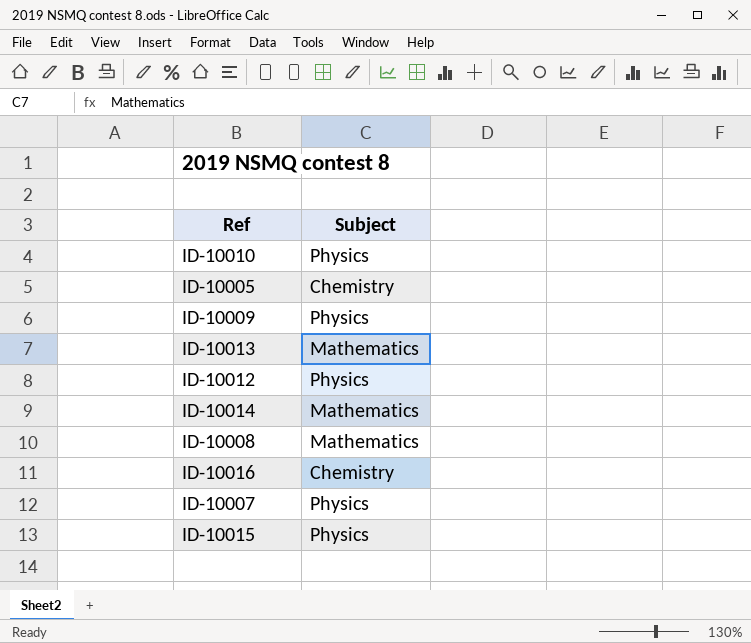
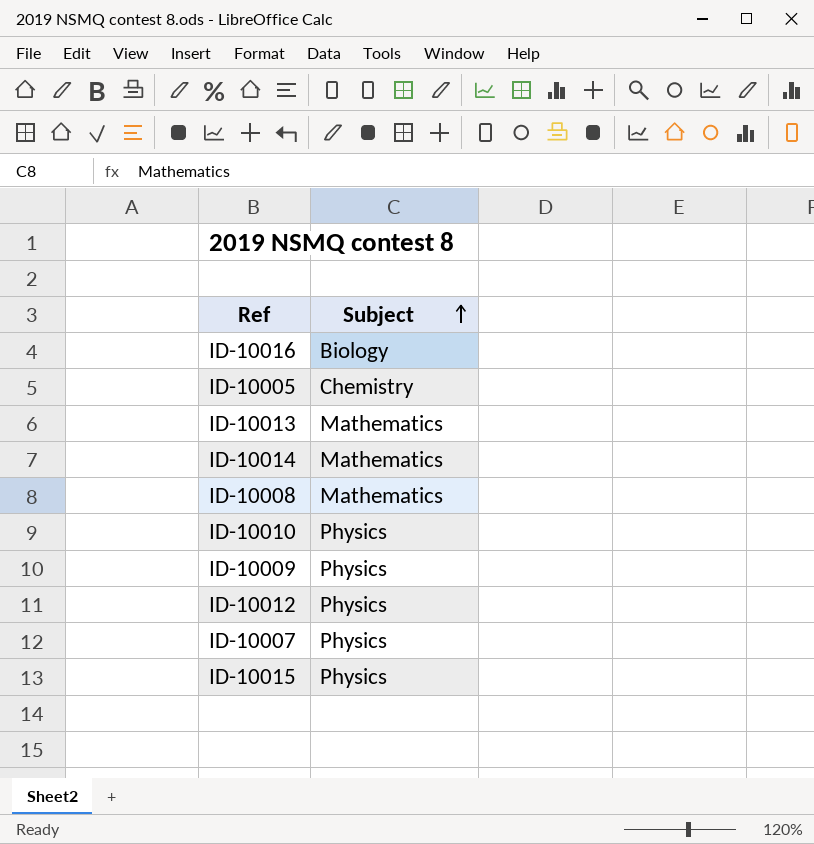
row order: none -> Subject ascending
ID-10016 | Subject: Chemistry -> Biology

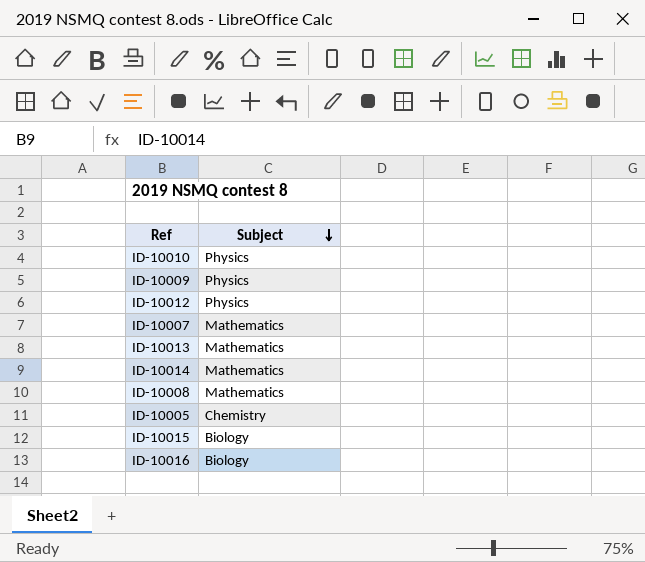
row order: Subject ascending -> Subject descending
ID-10007 | Subject: Physics -> Mathematics
ID-10015 | Subject: Physics -> Biology

